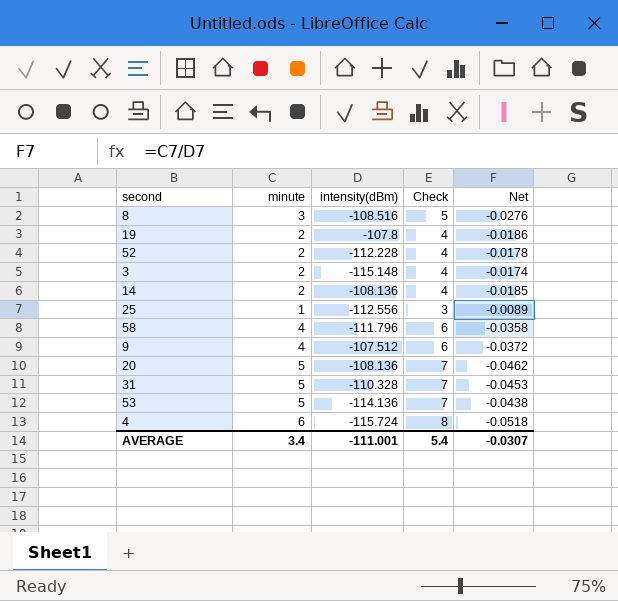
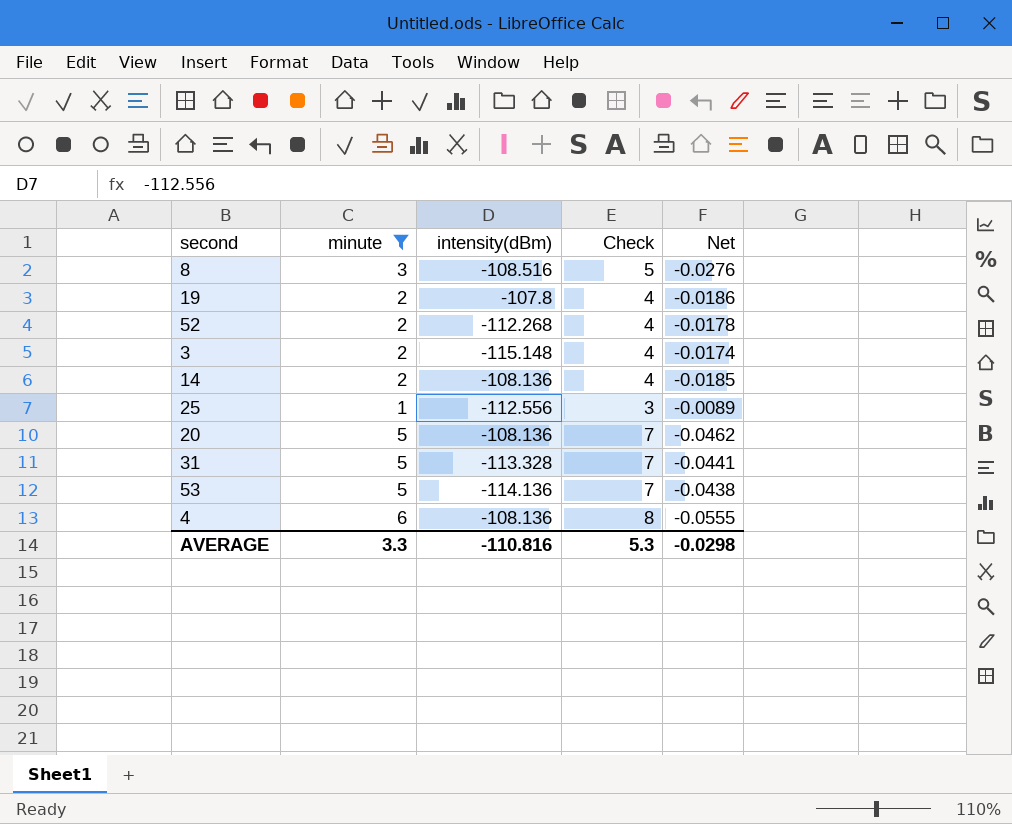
filter: none -> minute != 4
52 | intensity(dBm): -112.228 -> -112.268
31 | intensity(dBm): -110.328 -> -113.328
31 | Net: -0.0453 -> -0.0441
4 | intensity(dBm): -115.724 -> -108.136
4 | Net: -0.0518 -> -0.0555
AVERAGE | minute: 3.4 -> 3.3
AVERAGE | intensity(dBm): -111.001 -> -110.816
AVERAGE | Check: 5.4 -> 5.3
AVERAGE | Net: -0.0307 -> -0.0298

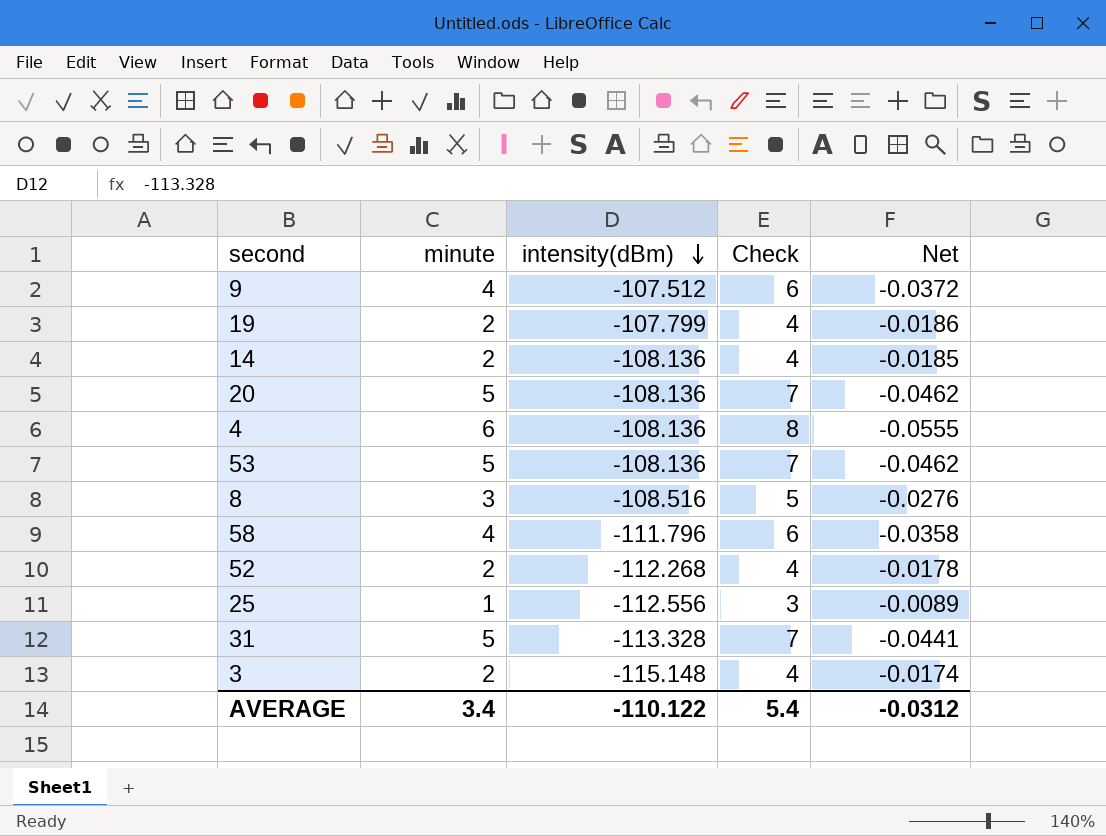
filter: minute != 4 -> none
row order: none -> intensity(dBm) descending
19 | intensity(dBm): -107.8 -> -107.799
53 | intensity(dBm): -114.136 -> -108.136
53 | Net: -0.0438 -> -0.0462
AVERAGE | minute: 3.3 -> 3.4
AVERAGE | intensity(dBm): -110.816 -> -110.122
AVERAGE | Check: 5.3 -> 5.4
AVERAGE | Net: -0.0298 -> -0.0312

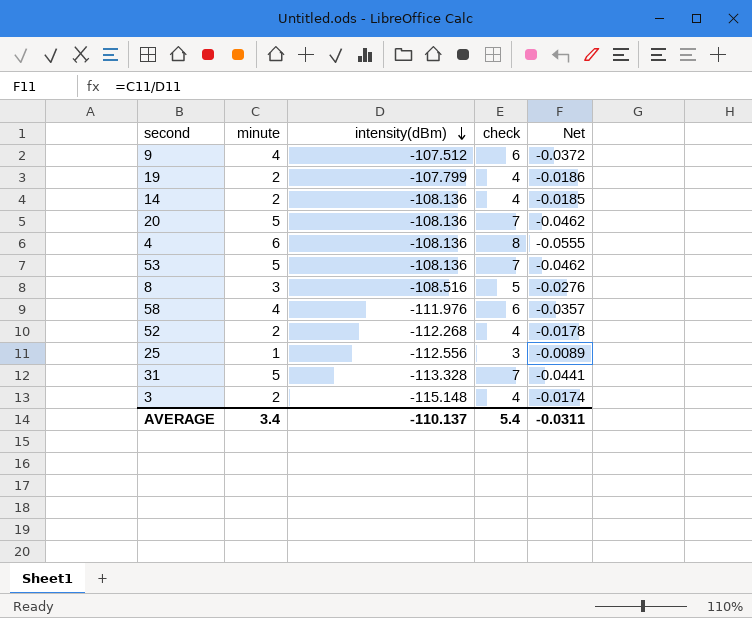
column name: Check -> check
58 | intensity(dBm): -111.796 -> -111.976
58 | Net: -0.0358 -> -0.0357
AVERAGE | intensity(dBm): -110.122 -> -110.137
AVERAGE | Net: -0.0312 -> -0.0311

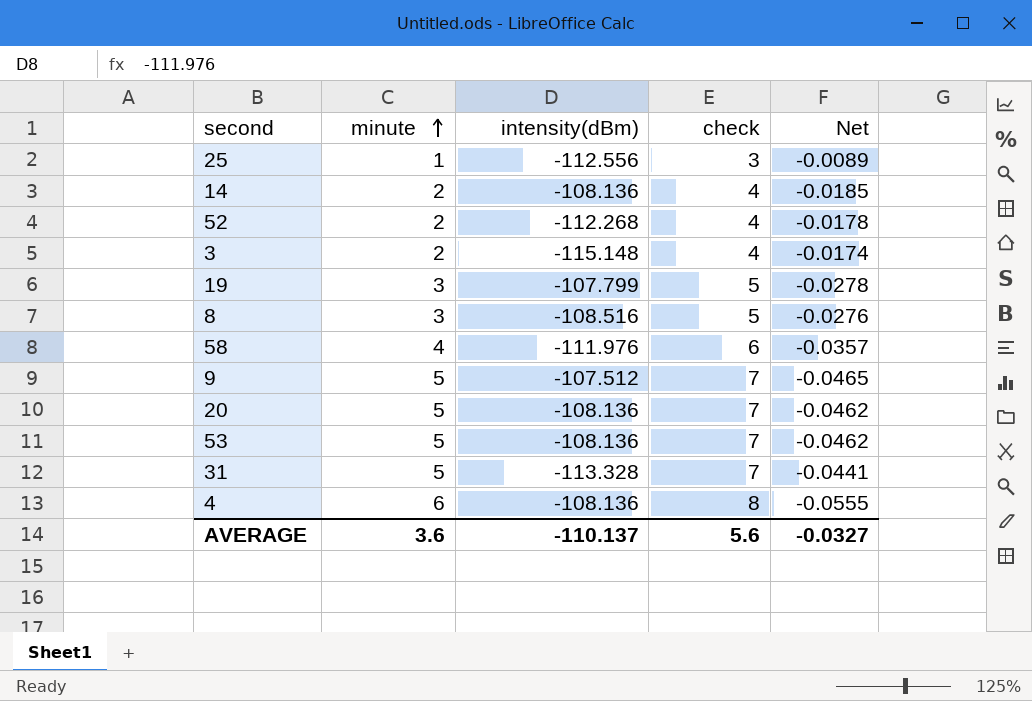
row order: intensity(dBm) descending -> minute ascending
19 | minute: 2 -> 3
19 | check: 4 -> 5
19 | Net: -0.0186 -> -0.0278
9 | minute: 4 -> 5
9 | check: 6 -> 7
9 | Net: -0.0372 -> -0.0465
AVERAGE | minute: 3.4 -> 3.6
AVERAGE | check: 5.4 -> 5.6
AVERAGE | Net: -0.0311 -> -0.0327

